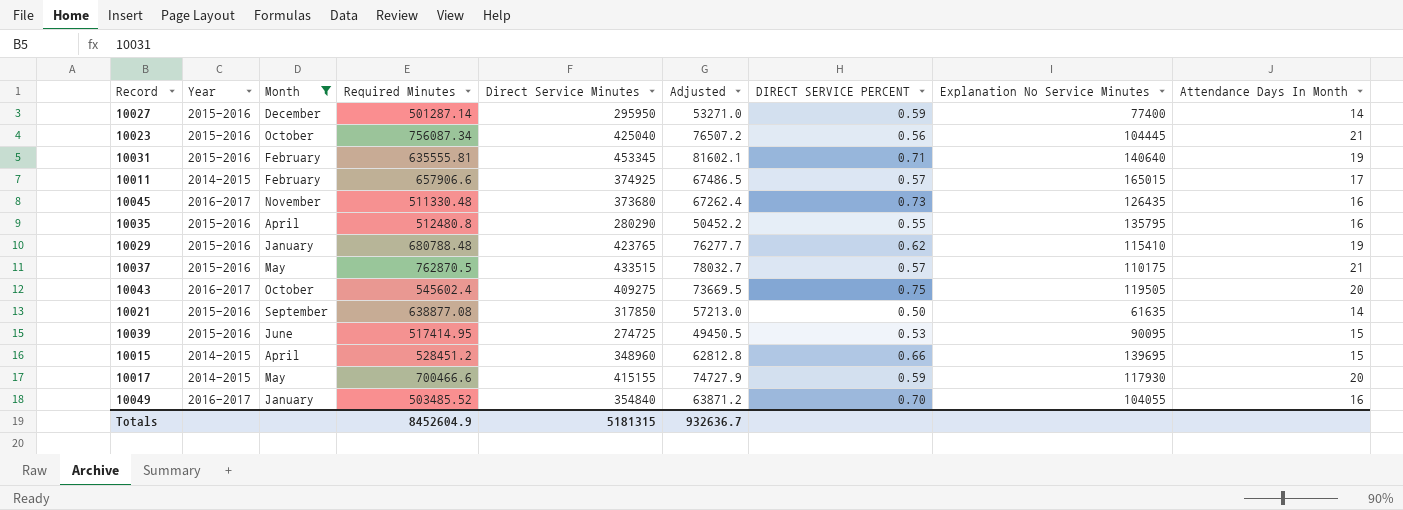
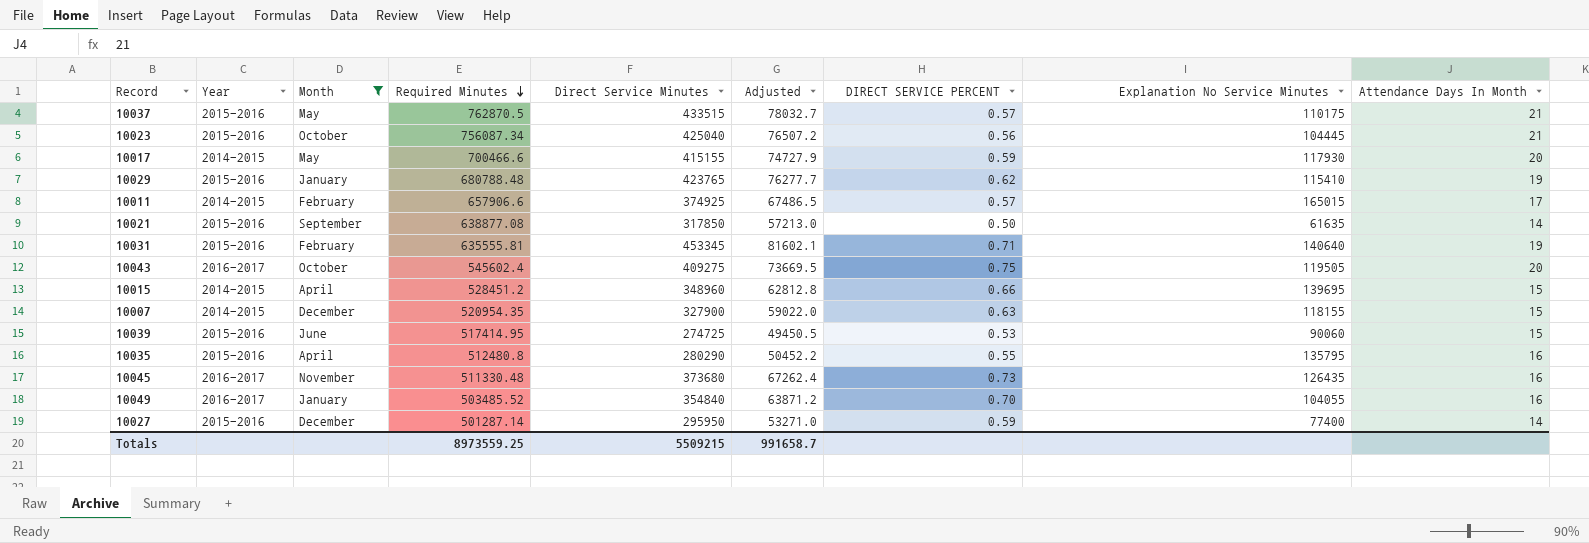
row order: none -> Required Minutes descending
row 10007: none -> 2014-2015 | December | 520954.35 | 327900 | 59022.0 | 0.63 | 118155 | 15
10039 | Explanation No Service Minutes: 90095 -> 90060
Totals | Required Minutes: 8452604.9 -> 8973559.25
Totals | Direct Service Minutes: 5181315 -> 5509215
Totals | Adjusted: 932636.7 -> 991658.7

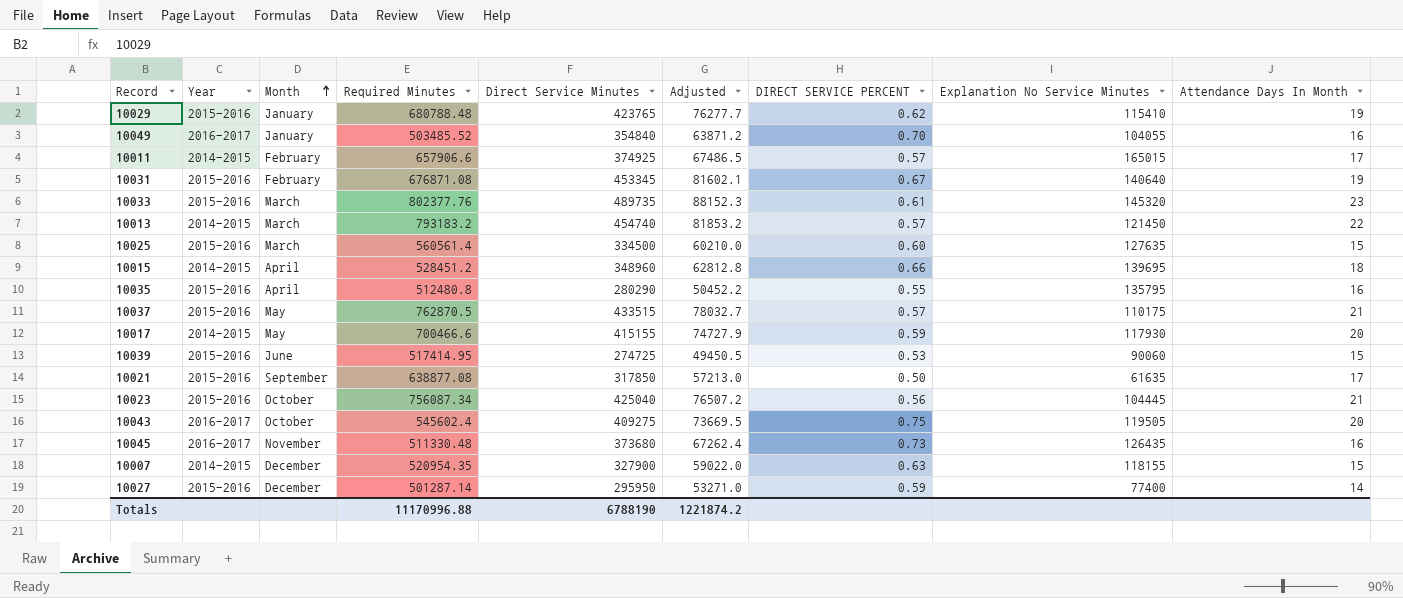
filter: Month != March -> none
row order: Required Minutes descending -> Month ascending
10031 | Required Minutes: 635555.81 -> 676871.08
10031 | DIRECT SERVICE PERCENT: 0.71 -> 0.67
10015 | Attendance Days In Month: 15 -> 18
10021 | Attendance Days In Month: 14 -> 17
Totals | Required Minutes: 8973559.25 -> 11170996.88
Totals | Direct Service Minutes: 5509215 -> 6788190
Totals | Adjusted: 991658.7 -> 1221874.2

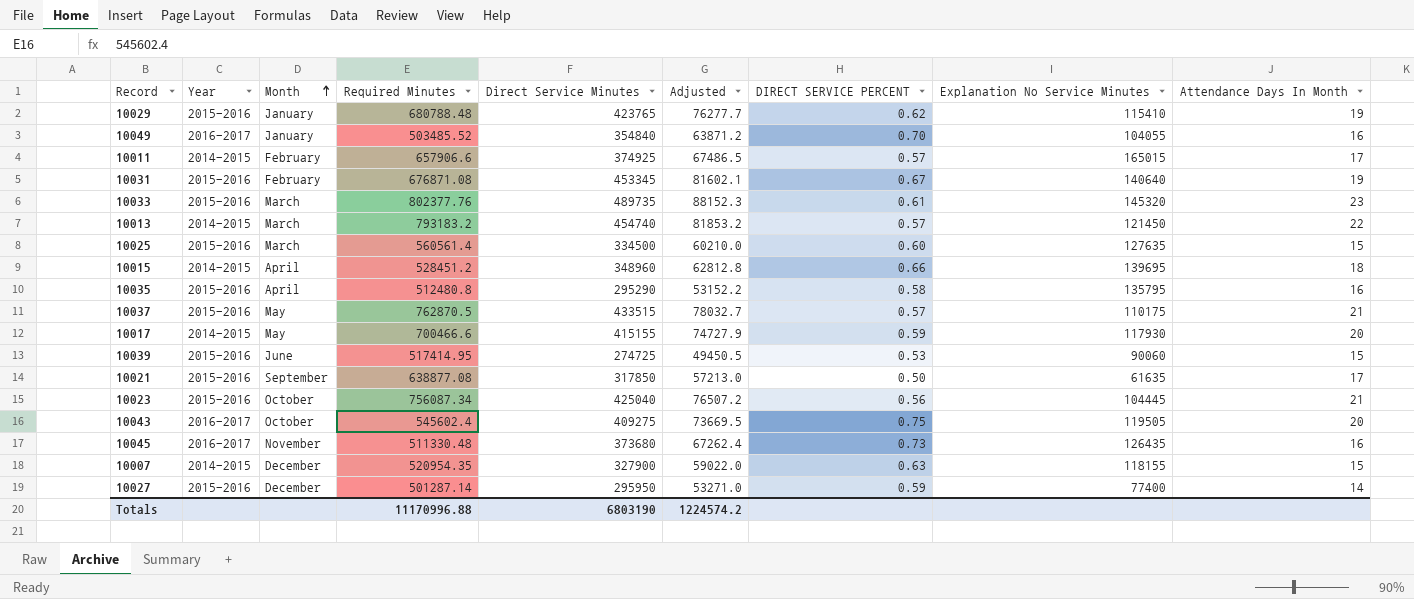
10035 | Direct Service Minutes: 280290 -> 295290
10035 | Adjusted: 50452.2 -> 53152.2
10035 | DIRECT SERVICE PERCENT: 0.55 -> 0.58
Totals | Direct Service Minutes: 6788190 -> 6803190
Totals | Adjusted: 1221874.2 -> 1224574.2

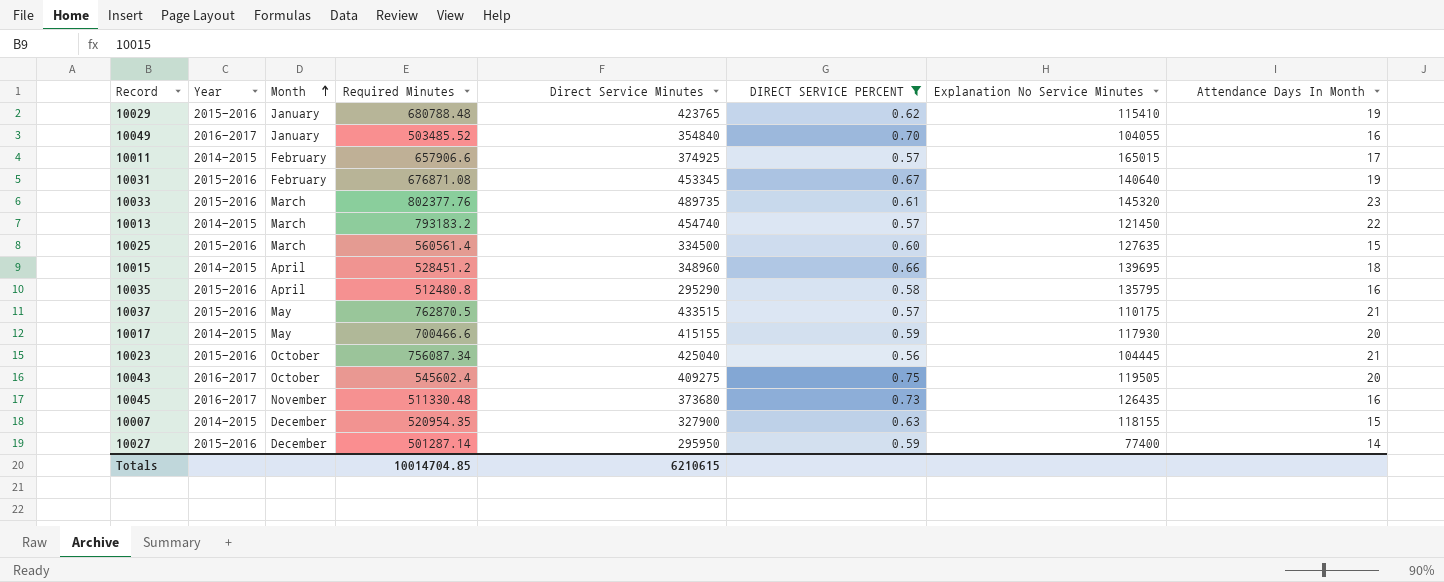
filter: none -> DIRECT SERVICE PERCENT >= 0.56
column Adjusted | formula: [Direct Service Minutes] * 0.18 -> none
Totals | Required Minutes: 11170996.88 -> 10014704.85
Totals | Direct Service Minutes: 6803190 -> 6210615

